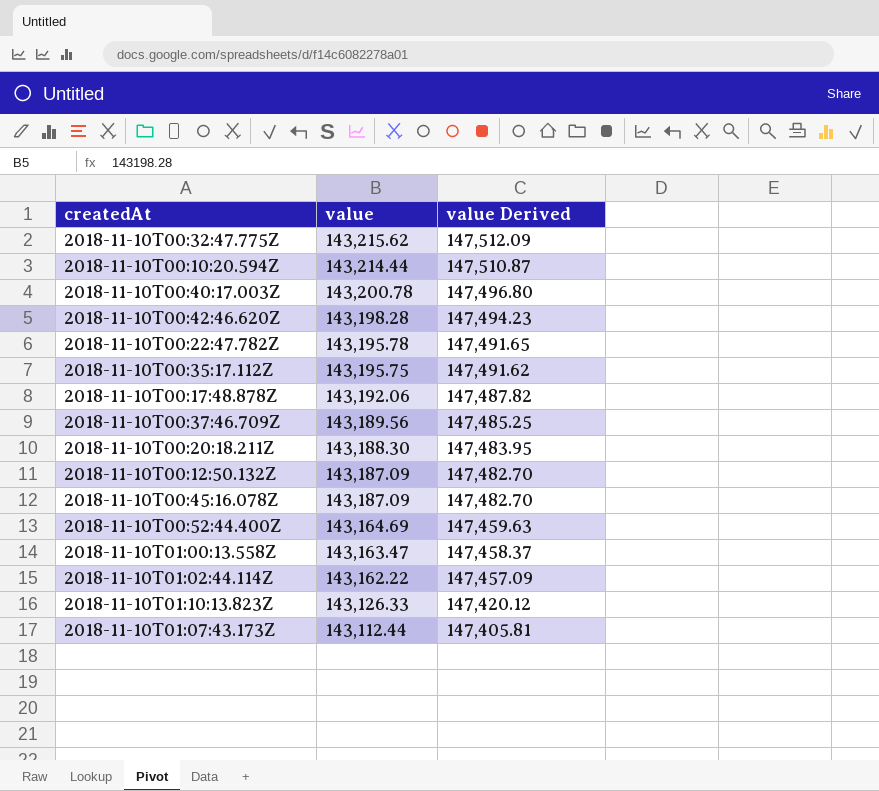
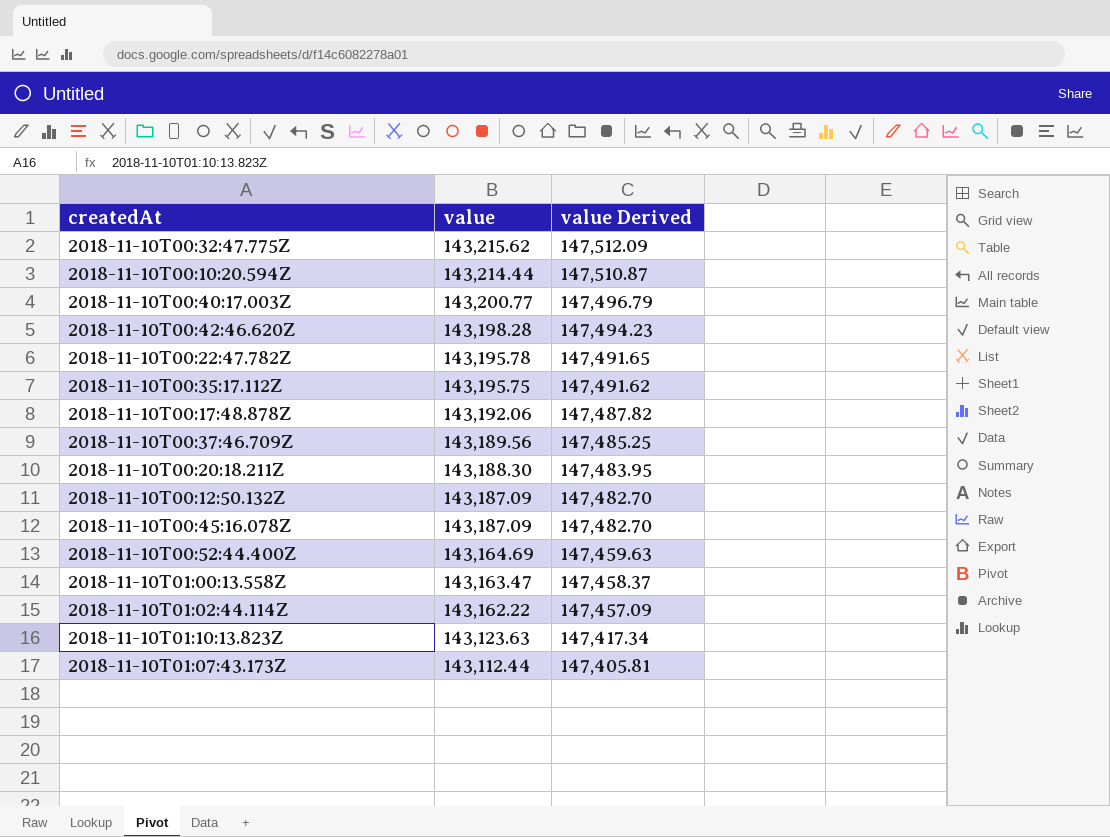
2018-11-10T00:40:17.003Z | value: 143,200.78 -> 143,200.77
2018-11-10T00:40:17.003Z | value Derived: 147,496.80 -> 147,496.79
2018-11-10T01:10:13.823Z | value: 143,126.33 -> 143,123.63
2018-11-10T01:10:13.823Z | value Derived: 147,420.12 -> 147,417.34

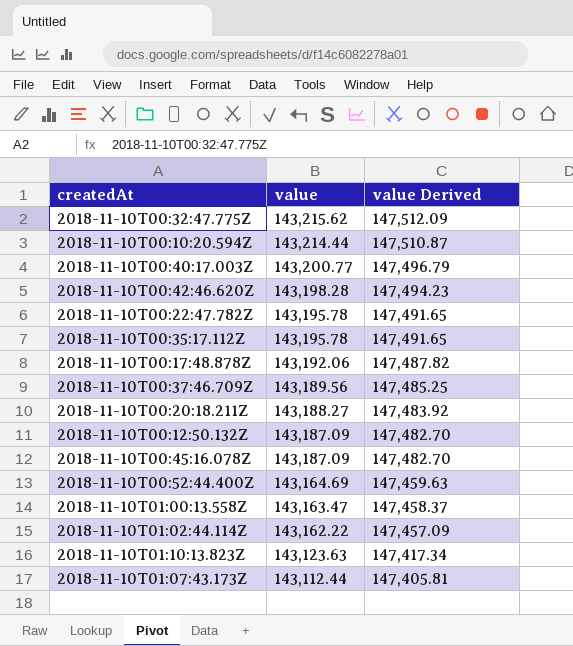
2018-11-10T00:35:17.112Z | value: 143,195.75 -> 143,195.78
2018-11-10T00:35:17.112Z | value Derived: 147,491.62 -> 147,491.65
2018-11-10T00:20:18.211Z | value: 143,188.30 -> 143,188.27
2018-11-10T00:20:18.211Z | value Derived: 147,483.95 -> 147,483.92

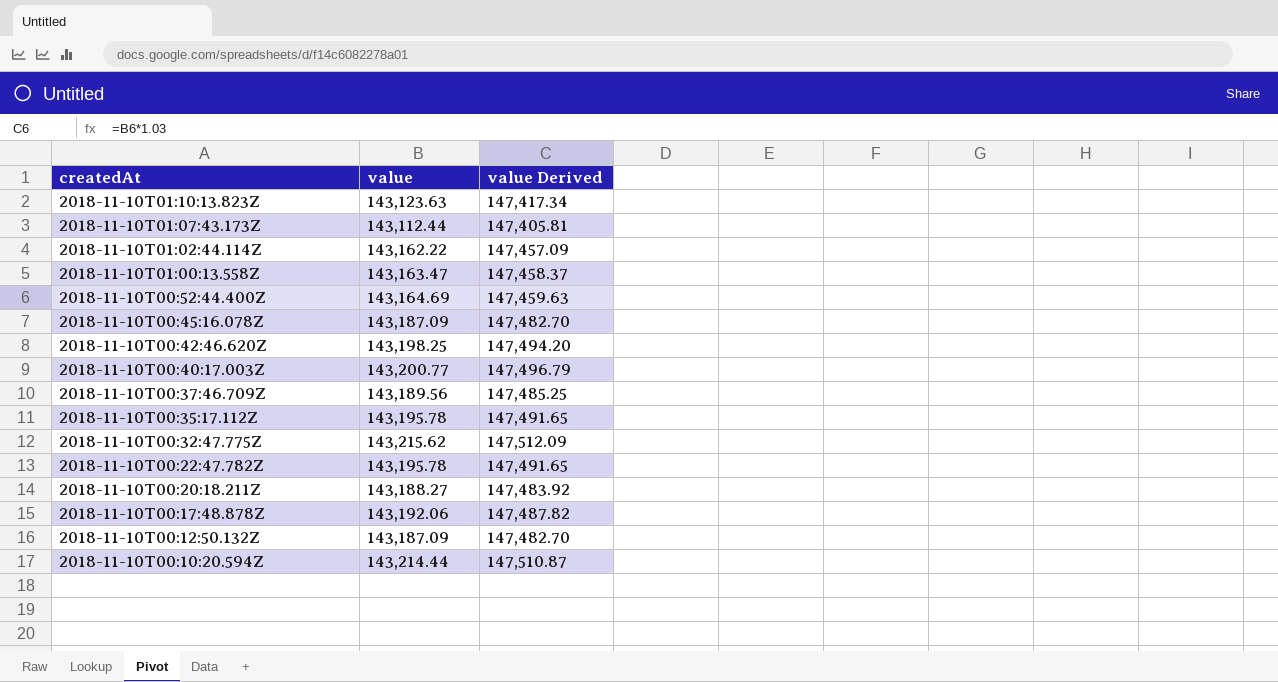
row order: value descending -> createdAt descending
2018-11-10T00:42:46.620Z | value: 143,198.28 -> 143,198.25
2018-11-10T00:42:46.620Z | value Derived: 147,494.23 -> 147,494.20

